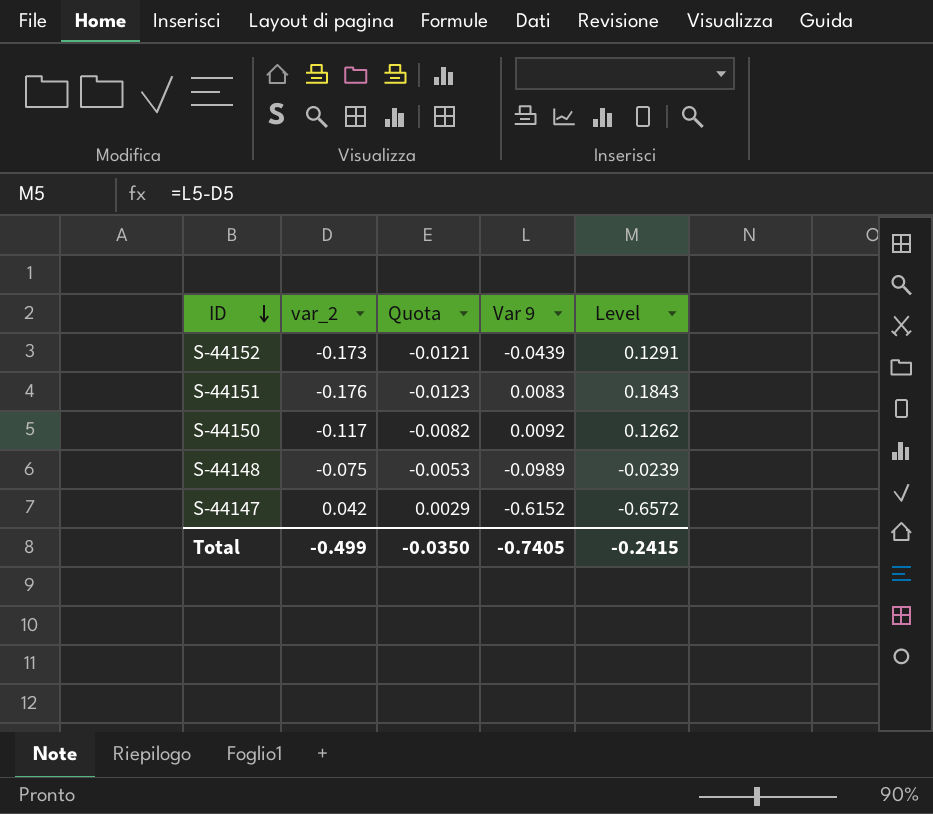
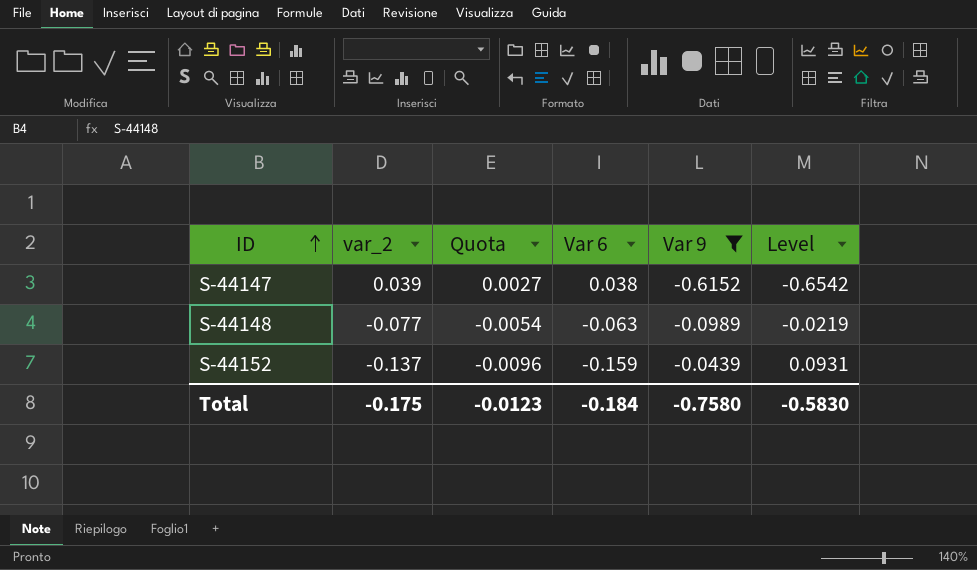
filter: none -> Var 9 <= -0.0439
row order: ID descending -> ID ascending
column Var 6 | position: none -> 4
S-44147 | var_2: 0.042 -> 0.039
S-44147 | Quota: 0.0029 -> 0.0027
S-44147 | Level: -0.6572 -> -0.6542
S-44148 | var_2: -0.075 -> -0.077
S-44148 | Quota: -0.0053 -> -0.0054
S-44148 | Level: -0.0239 -> -0.0219
S-44152 | var_2: -0.173 -> -0.137
S-44152 | Quota: -0.0121 -> -0.0096
S-44152 | Level: 0.1291 -> 0.0931
Total | var_2: -0.499 -> -0.175
Total | Quota: -0.0350 -> -0.0123
Total | Var 9: -0.7405 -> -0.7580
Total | Level: -0.2415 -> -0.5830

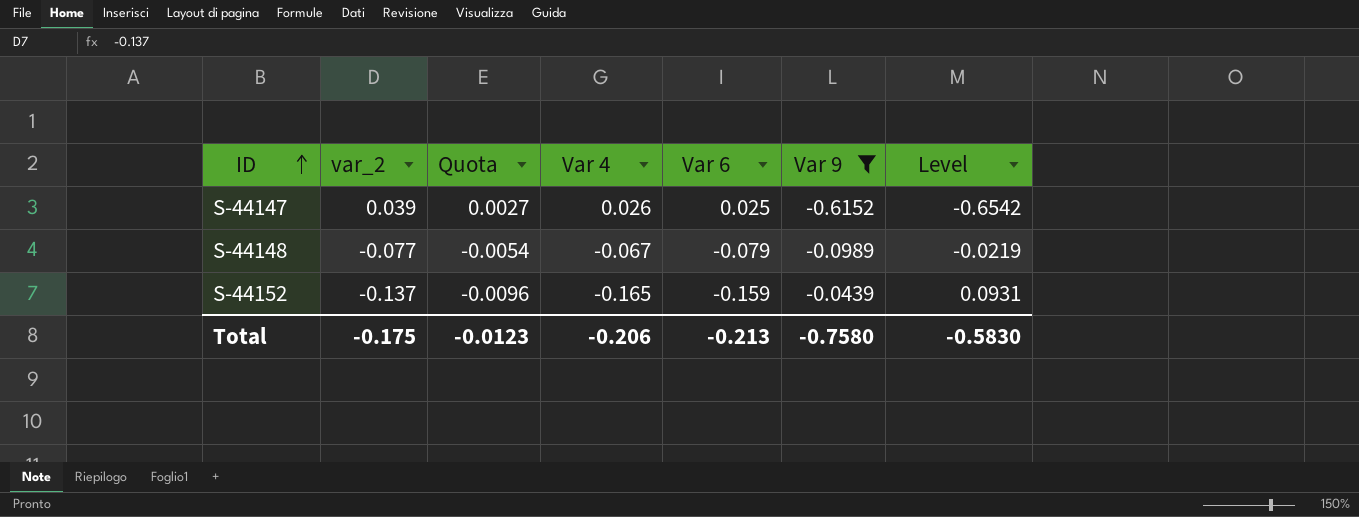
column Var 4 | position: none -> 4
S-44147 | Var 6: 0.038 -> 0.025
S-44148 | Var 6: -0.063 -> -0.079
Total | Var 6: -0.184 -> -0.213

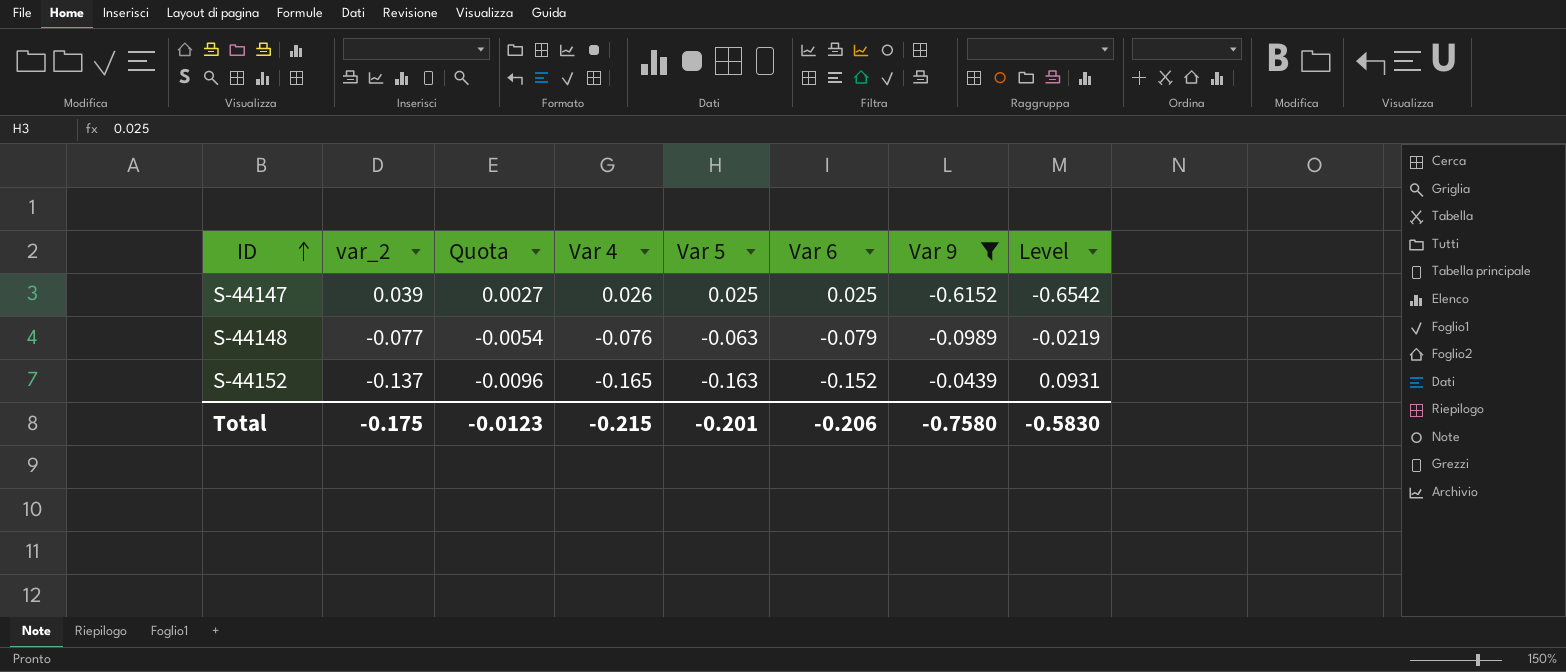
column Var 5 | position: none -> 5
S-44148 | Var 4: -0.067 -> -0.076
S-44152 | Var 6: -0.159 -> -0.152
Total | Var 4: -0.206 -> -0.215
Total | Var 6: -0.213 -> -0.206

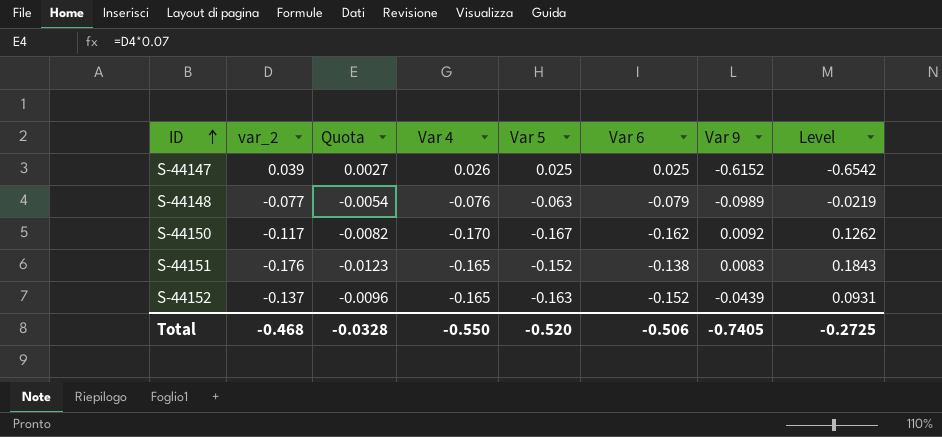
filter: Var 9 <= -0.0439 -> none
Total | var_2: -0.175 -> -0.468
Total | Quota: -0.0123 -> -0.0328
Total | Var 4: -0.215 -> -0.550
Total | Var 5: -0.201 -> -0.520
Total | Var 6: -0.206 -> -0.506
Total | Var 9: -0.7580 -> -0.7405
Total | Level: -0.5830 -> -0.2725

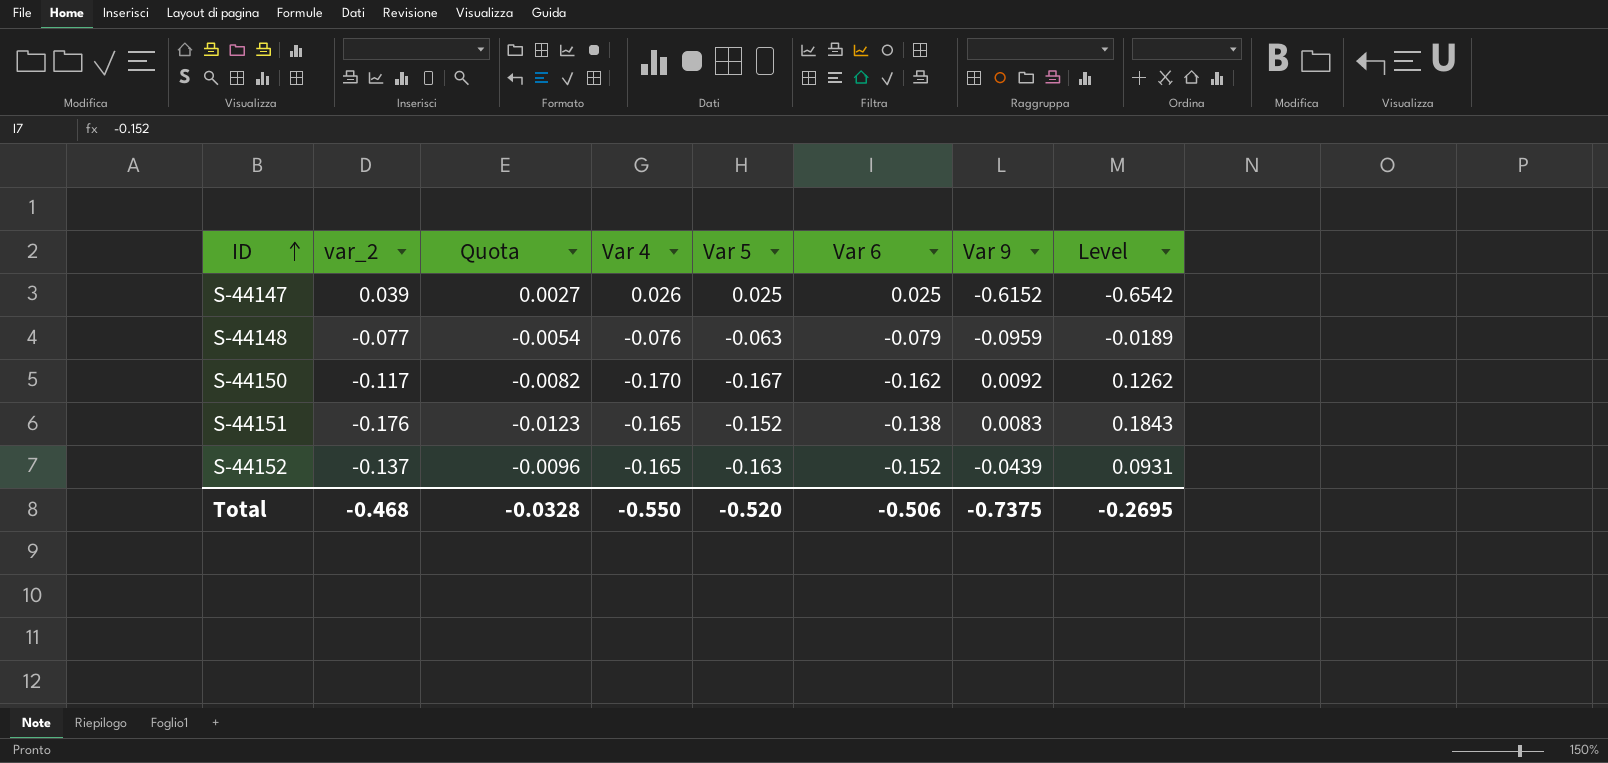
S-44148 | Var 9: -0.0989 -> -0.0959
S-44148 | Level: -0.0219 -> -0.0189
Total | Var 9: -0.7405 -> -0.7375
Total | Level: -0.2725 -> -0.2695

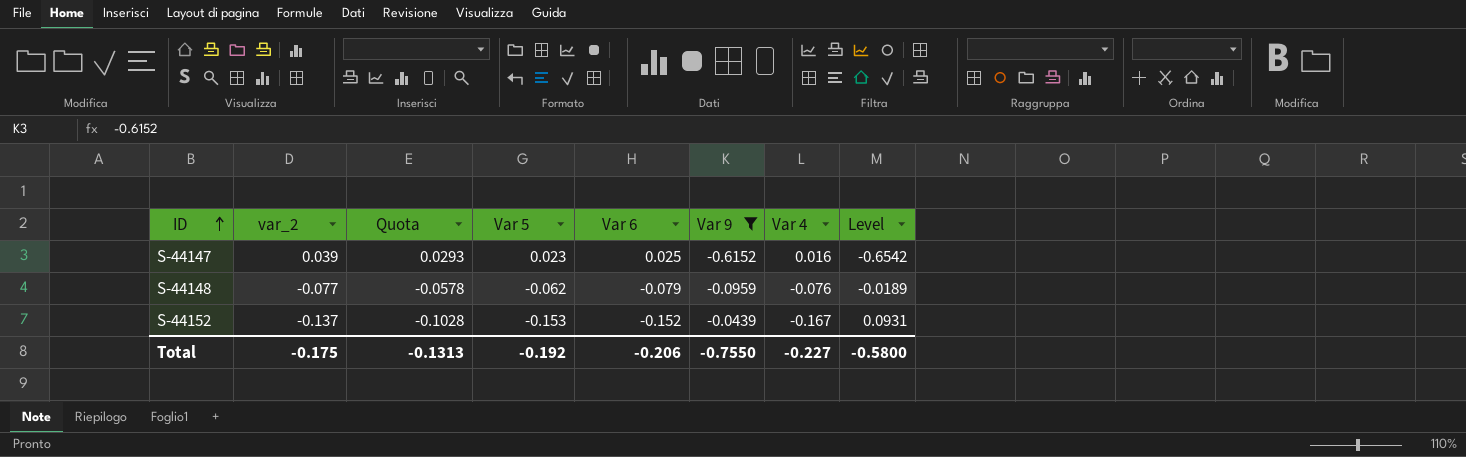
filter: none -> Var 9 <= -0.0439
column Quota | formula: [var_2] * 0.07 -> [var_2] * 0.75
column Var 4 | position: 4 -> 7
S-44147 | Var 5: 0.025 -> 0.023
S-44147 | Var 4: 0.026 -> 0.016
S-44148 | Var 5: -0.063 -> -0.062
S-44152 | Var 5: -0.163 -> -0.153
S-44152 | Var 4: -0.165 -> -0.167
Total | var_2: -0.468 -> -0.175
Total | Quota: -0.0328 -> -0.1313
Total | Var 5: -0.520 -> -0.192
Total | Var 6: -0.506 -> -0.206
Total | Var 9: -0.7375 -> -0.7550
Total | Var 4: -0.550 -> -0.227
Total | Level: -0.2695 -> -0.5800

